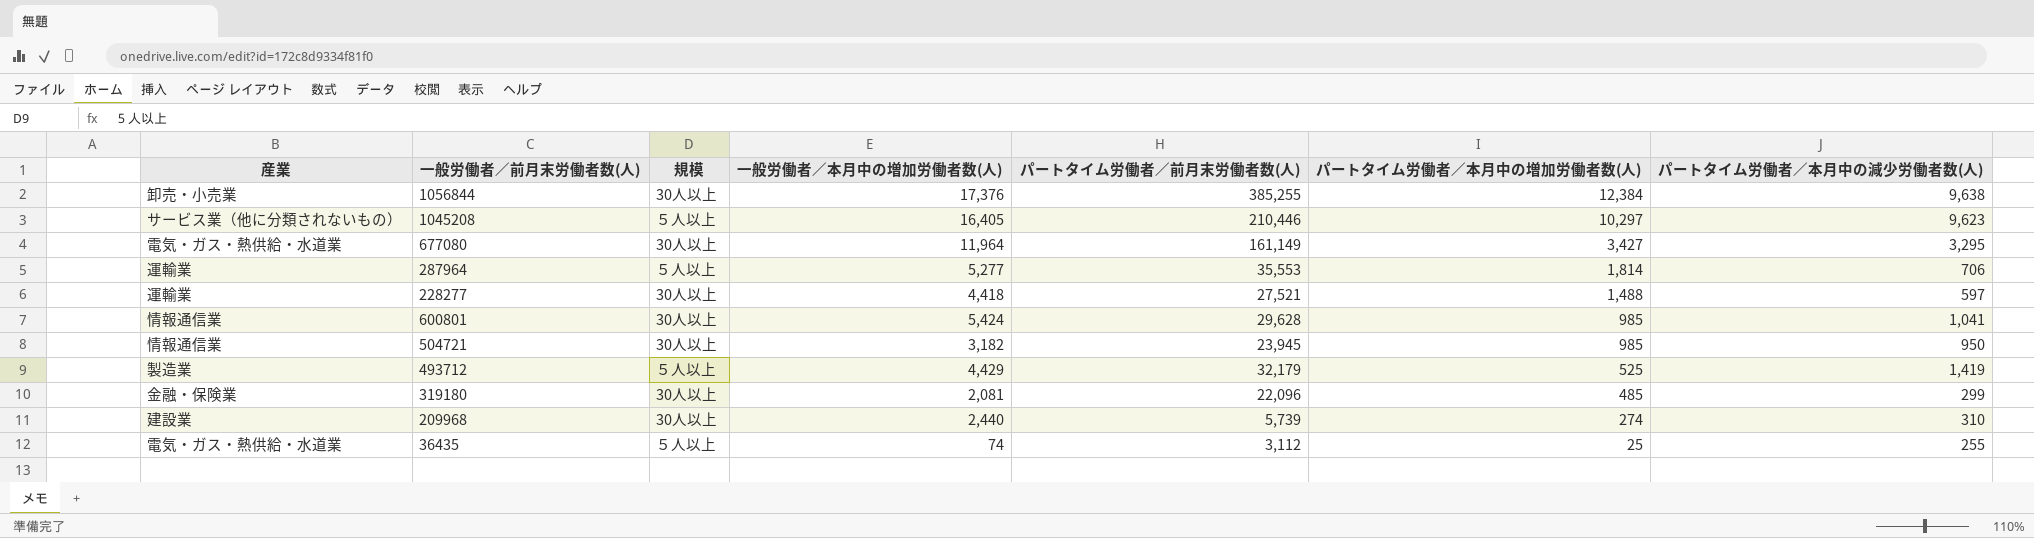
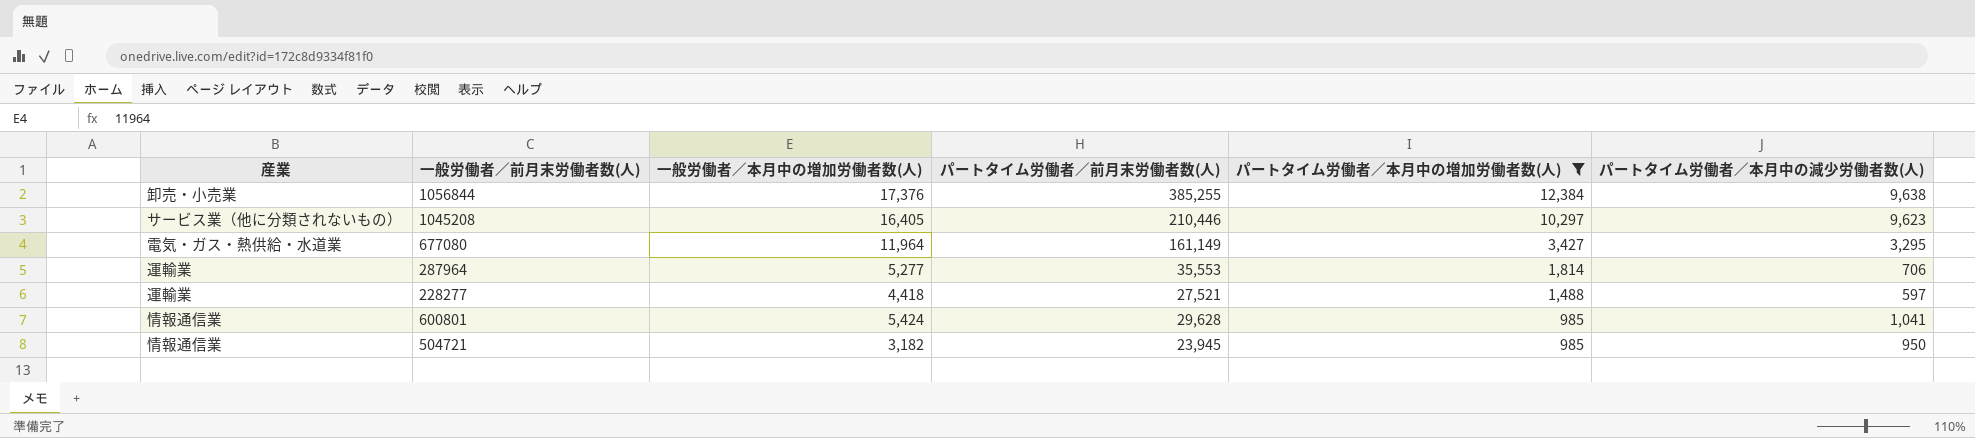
filter: none -> パートタイム労働者／本月中の増加労働者数(人) >= 985
column 規模 | position: 3 -> none

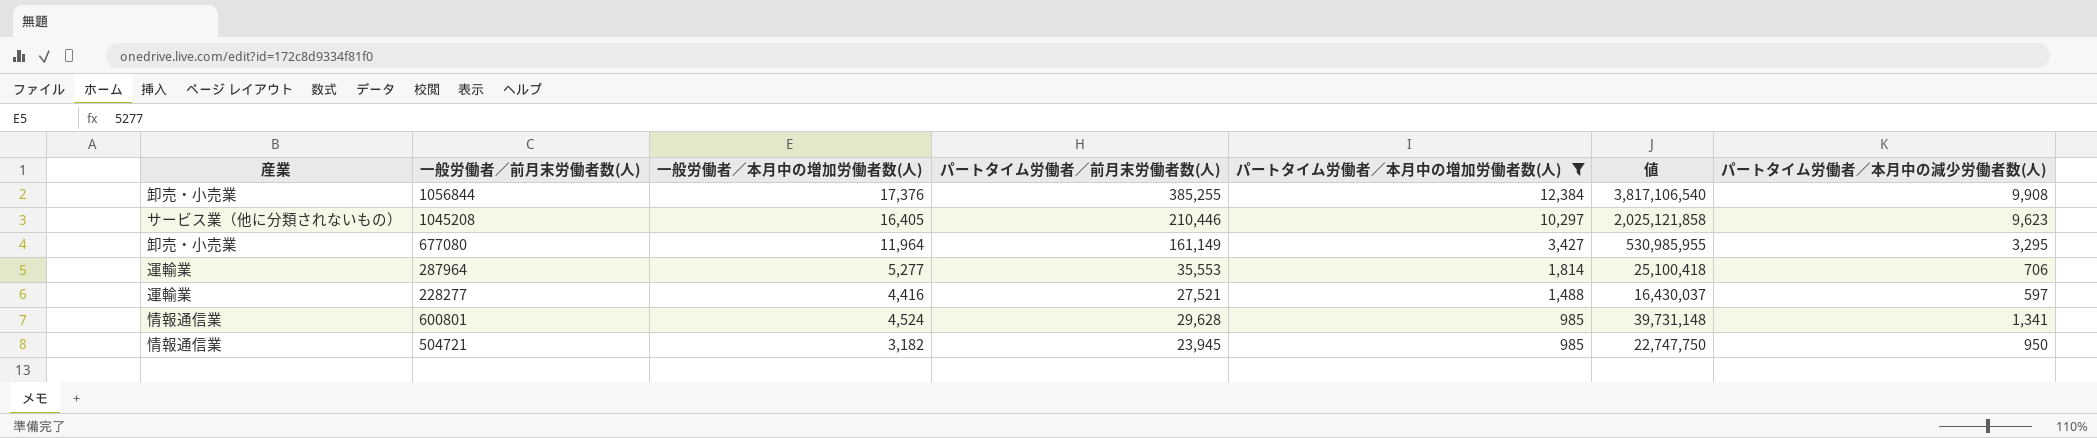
column 値 | formula: none -> [パートタイム労働者／前月末労働者数(人)] * [パートタイム労働者／本月中の減少労働者数(人)]
1056844 | パートタイム労働者／本月中の減少労働者数(人): 9,638 -> 9,908
677080 | 産業: 電気・ガス・熱供給・水道業 -> 卸売・小売業
228277 | 一般労働者／本月中の増加労働者数(人): 4,418 -> 4,416
600801 | 一般労働者／本月中の増加労働者数(人): 5,424 -> 4,524
600801 | パートタイム労働者／本月中の減少労働者数(人): 1,041 -> 1,341

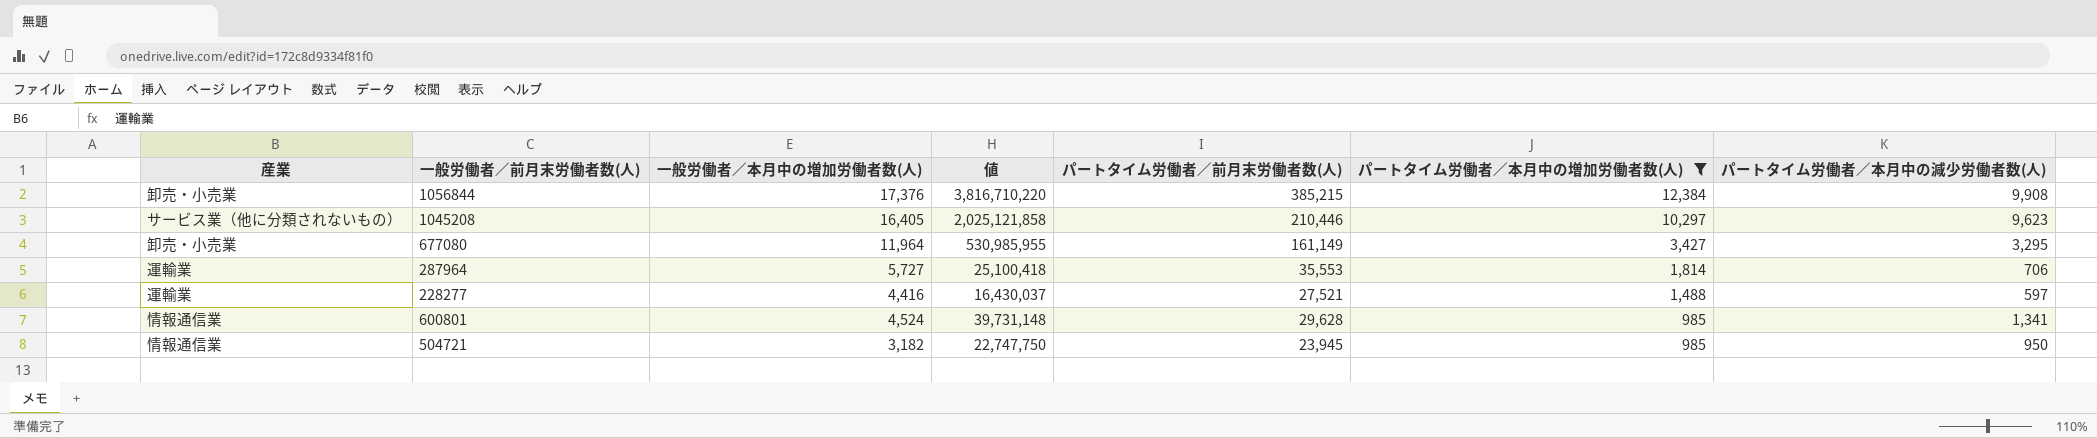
column 値 | position: 6 -> 4
1056844 | 値: 3,817,106,540 -> 3,816,710,220
1056844 | パートタイム労働者／前月末労働者数(人): 385,255 -> 385,215
287964 | 一般労働者／本月中の増加労働者数(人): 5,277 -> 5,727

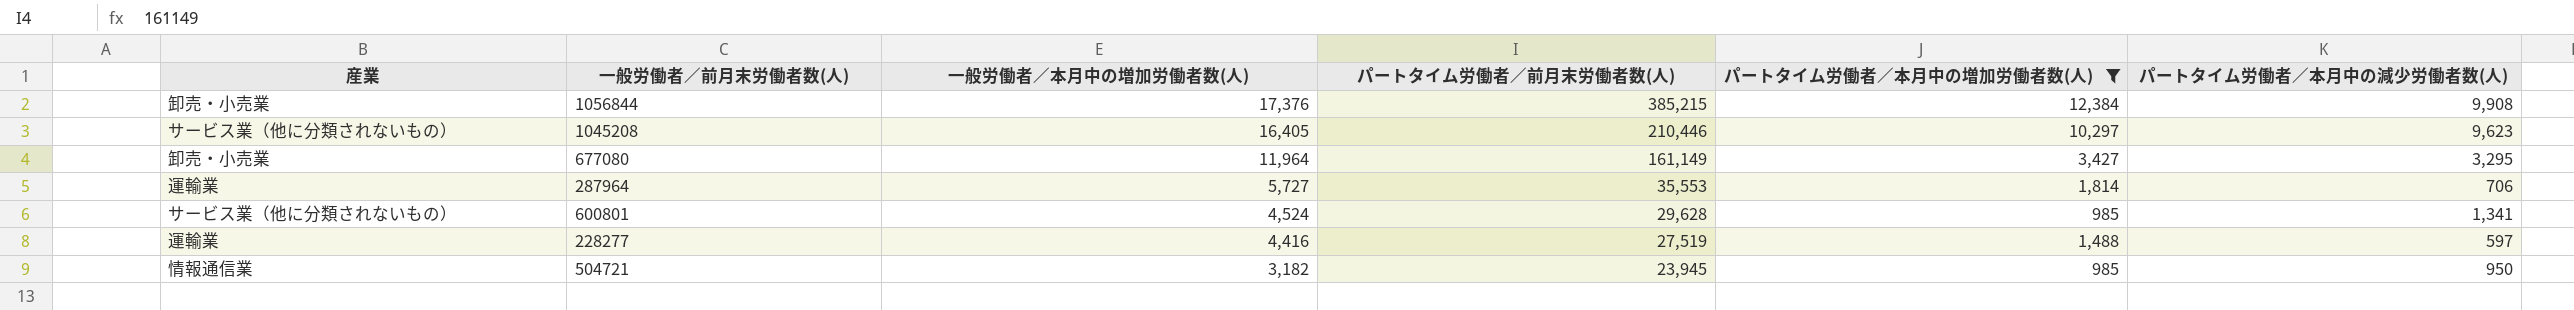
row order: パートタイム労働者／本月中の増加労働者数(人) descending -> 一般労働者／本月中の増加労働者数(人) descending
column 値 | formula: [パートタイム労働者／前月末労働者数(人)] * [パートタイム労働者／本月中の減少労働者数(人)] -> none
600801 | 産業: 情報通信業 -> サービス業（他に分類されないもの）
228277 | パートタイム労働者／前月末労働者数(人): 27,521 -> 27,519

